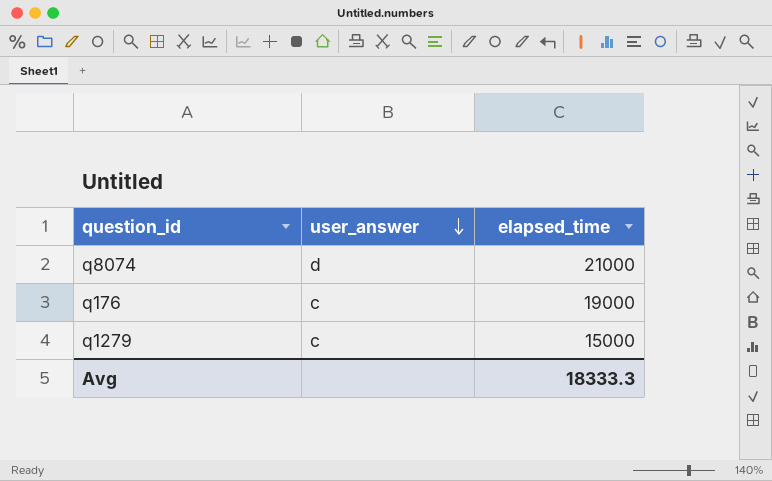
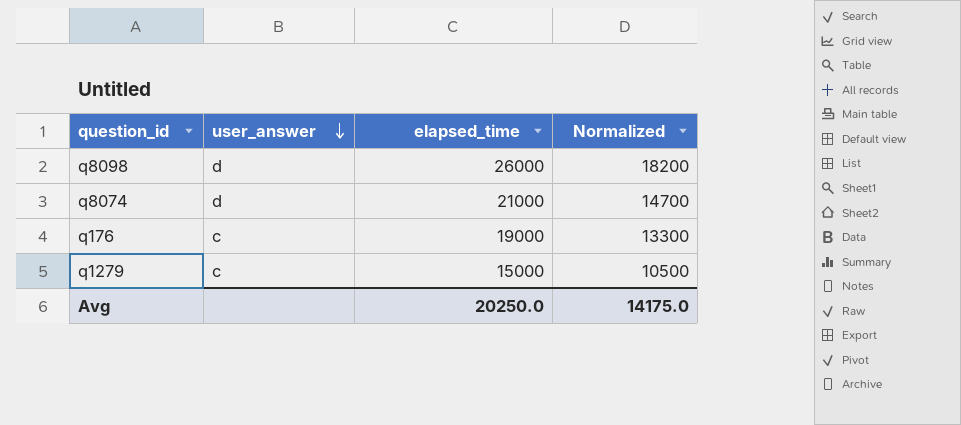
column Normalized | formula: none -> [elapsed_time] * 0.7
row q8098: none -> d | 26000 | 18200
Avg | elapsed_time: 18333.3 -> 20250.0

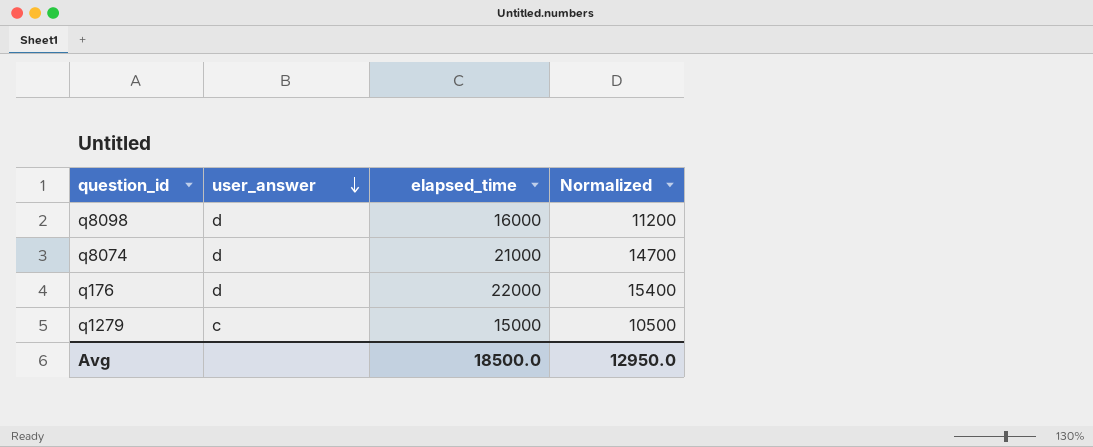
q8098 | elapsed_time: 26000 -> 16000
q8098 | Normalized: 18200 -> 11200
q176 | user_answer: c -> d
q176 | elapsed_time: 19000 -> 22000
q176 | Normalized: 13300 -> 15400
Avg | elapsed_time: 20250.0 -> 18500.0
Avg | Normalized: 14175.0 -> 12950.0

